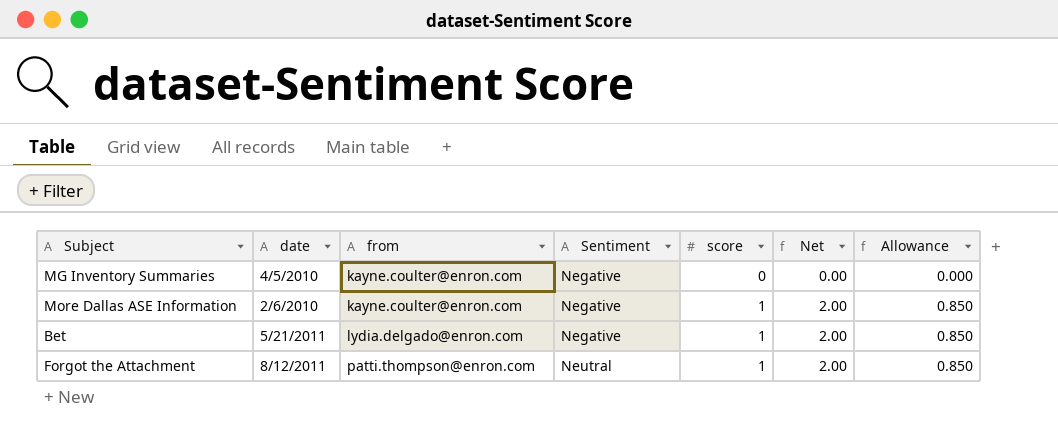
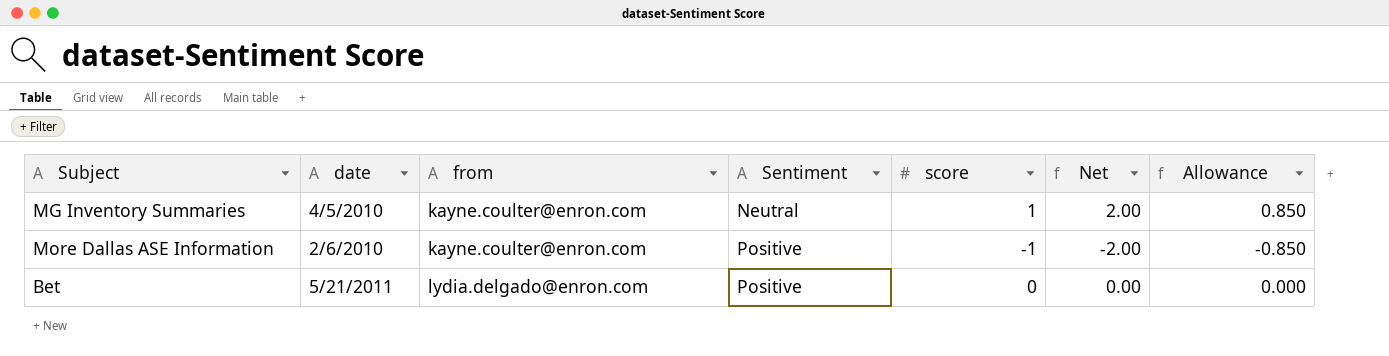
row Forgot the Attachment: 8/12/2011 | patti.thompson@enron.com | Neutral | 1 | 2.00 | 0.850 -> none
MG Inventory Summaries | Sentiment: Negative -> Neutral
MG Inventory Summaries | score: 0 -> 1
MG Inventory Summaries | Net: 0.00 -> 2.00
MG Inventory Summaries | Allowance: 0.000 -> 0.850
More Dallas ASE Information | Sentiment: Negative -> Positive
More Dallas ASE Information | score: 1 -> -1
More Dallas ASE Information | Net: 2.00 -> -2.00
More Dallas ASE Information | Allowance: 0.850 -> -0.850
Bet | Sentiment: Negative -> Positive
Bet | score: 1 -> 0
Bet | Net: 2.00 -> 0.00
Bet | Allowance: 0.850 -> 0.000

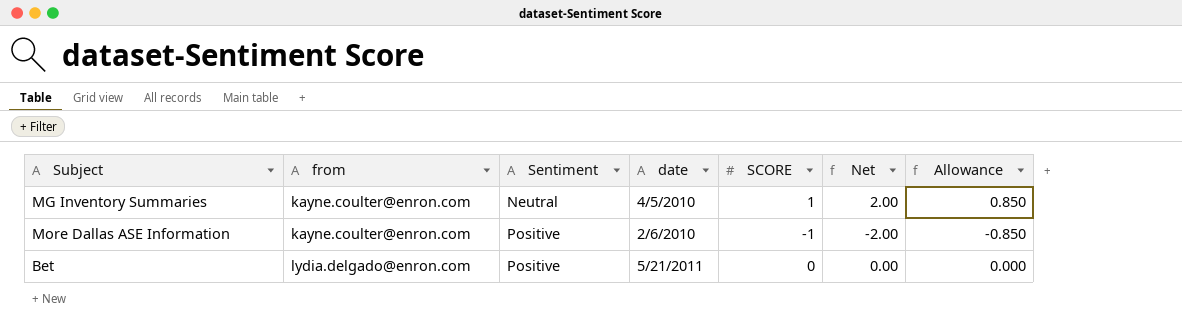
column date | position: 2 -> 4
column name: score -> SCORE

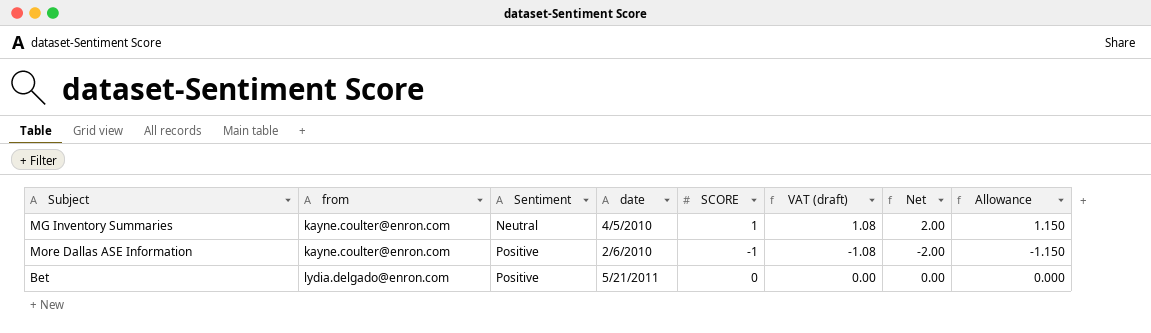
column VAT (draft) | formula: none -> [SCORE] * 1.08
column Allowance | formula: [SCORE] * 0.85 -> [SCORE] * 1.15

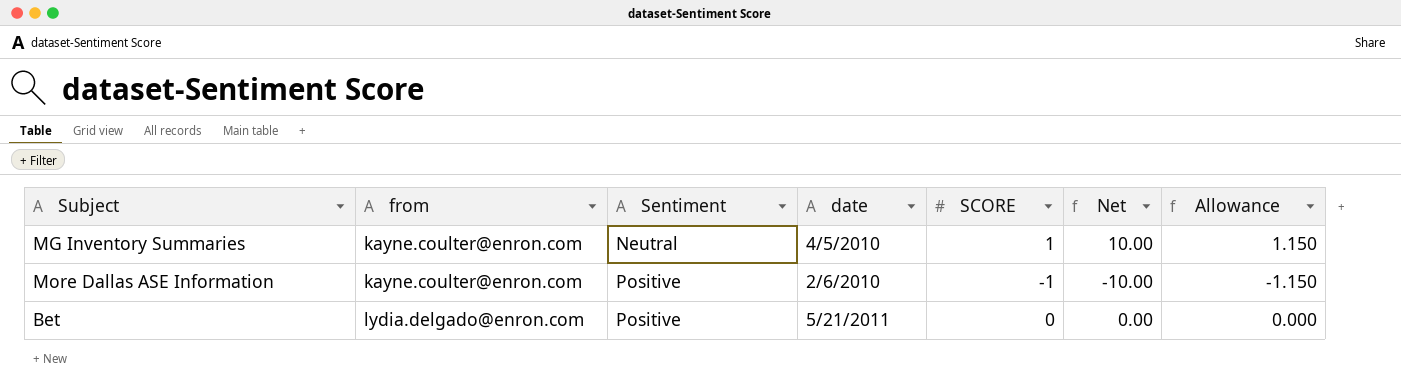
column VAT (draft) | formula: [SCORE] * 1.08 -> none
column Net | formula: [SCORE] * 2 -> [SCORE] * 10

